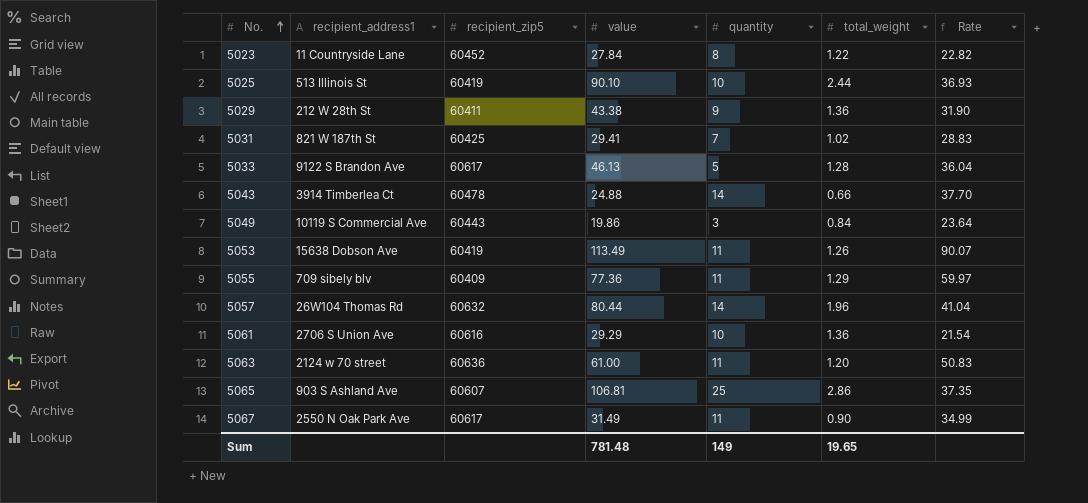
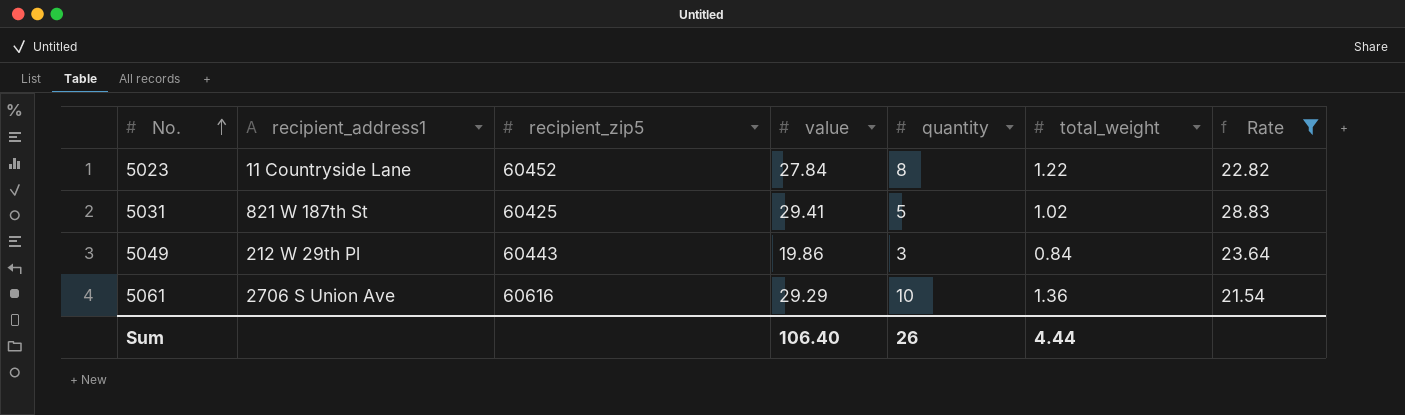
filter: none -> Rate <= 28.83
5031 | quantity: 7 -> 5
5049 | recipient_address1: 10119 S Commercial Ave -> 212 W 29th Pl
Sum | value: 781.48 -> 106.40
Sum | quantity: 149 -> 26
Sum | total_weight: 19.65 -> 4.44

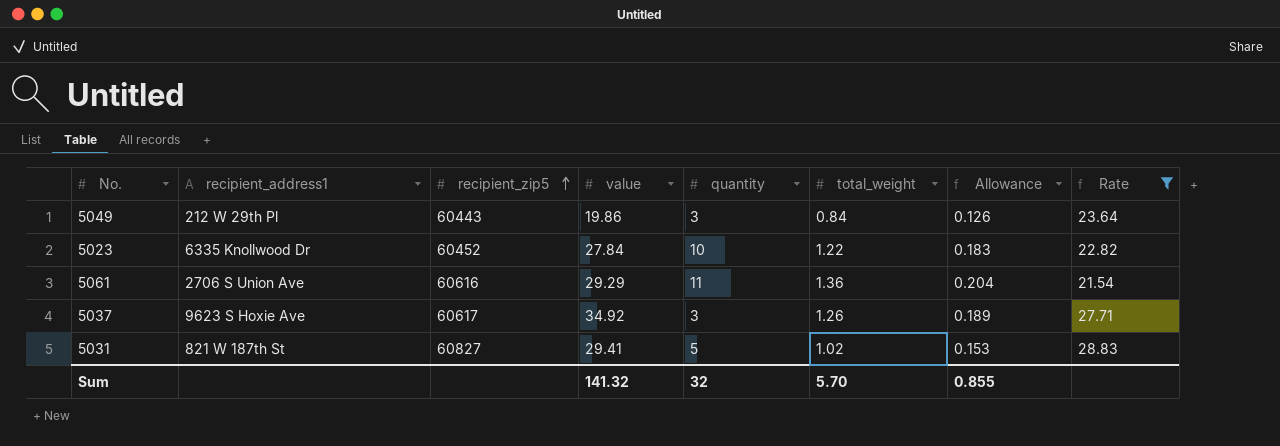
row order: No. ascending -> recipient_zip5 ascending
column Allowance | formula: none -> [total_weight] * 0.15
5023 | recipient_address1: 11 Countryside Lane -> 6335 Knollwood Dr
5023 | quantity: 8 -> 10
5061 | quantity: 10 -> 11
row 5037: none -> 9623 S Hoxie Ave | 60617 | 34.92 | 3 | 1.26 | 0.189 | 27.71
5031 | recipient_zip5: 60425 -> 60827
Sum | value: 106.40 -> 141.32
Sum | quantity: 26 -> 32
Sum | total_weight: 4.44 -> 5.70

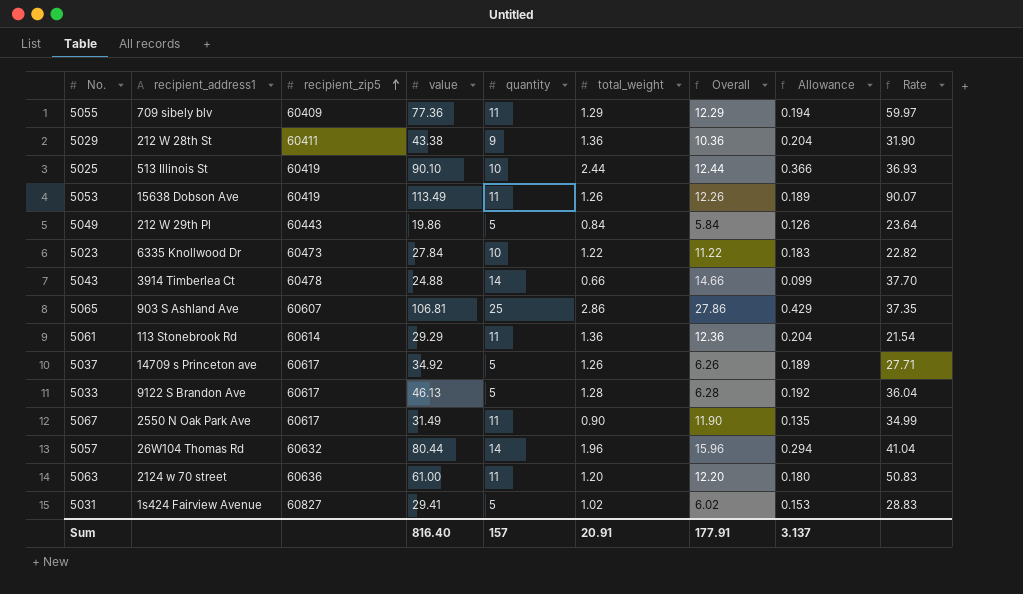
filter: Rate <= 28.83 -> none
column Overall | formula: none -> [quantity] + [total_weight]
5049 | quantity: 3 -> 5
5023 | recipient_zip5: 60452 -> 60473
5061 | recipient_address1: 2706 S Union Ave -> 113 Stonebrook Rd
5061 | recipient_zip5: 60616 -> 60614
5037 | recipient_address1: 9623 S Hoxie Ave -> 14709 s Princeton ave
5037 | quantity: 3 -> 5
5031 | recipient_address1: 821 W 187th St -> 1s424 Fairview Avenue
Sum | value: 141.32 -> 816.40
Sum | quantity: 32 -> 157
Sum | total_weight: 5.70 -> 20.91
Sum | Allowance: 0.855 -> 3.137

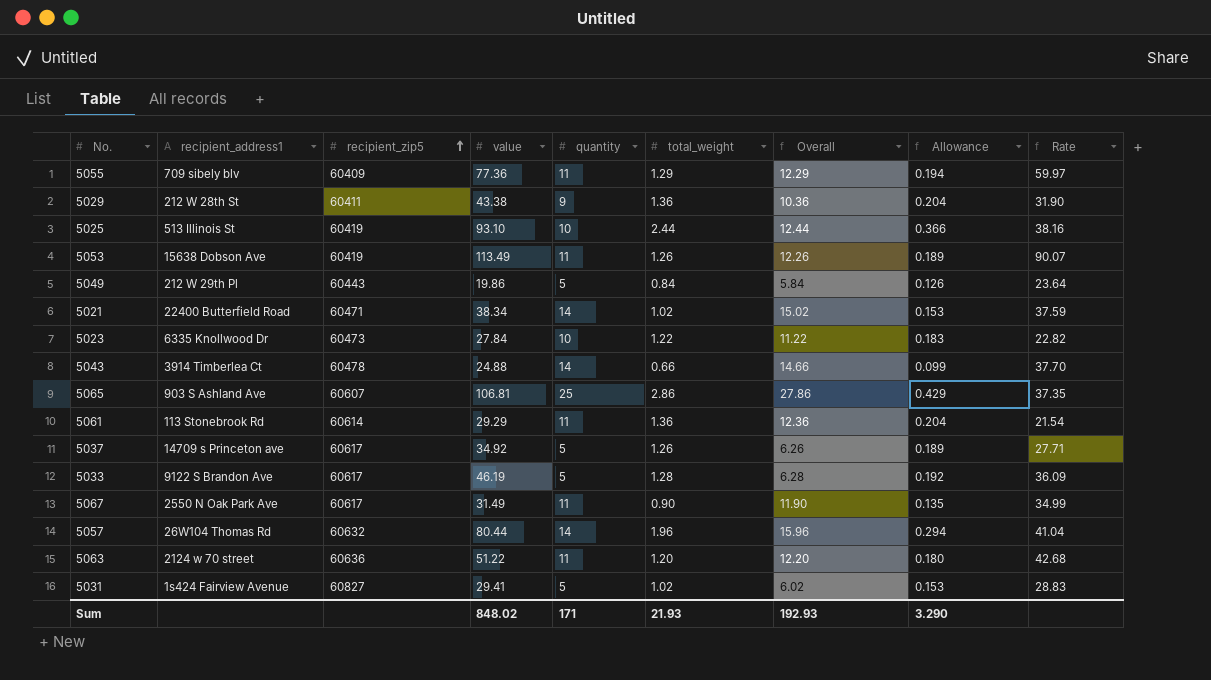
5025 | value: 90.10 -> 93.10
5025 | Rate: 36.93 -> 38.16
row 5021: none -> 22400 Butterfield Road | 60471 | 38.34 | 14 | 1.02 | 15.02 | 0.153 | 37.59
5033 | value: 46.13 -> 46.19
5033 | Rate: 36.04 -> 36.09
5063 | value: 61.00 -> 51.22
5063 | Rate: 50.83 -> 42.68
Sum | value: 816.40 -> 848.02
Sum | quantity: 157 -> 171
Sum | total_weight: 20.91 -> 21.93
Sum | Overall: 177.91 -> 192.93
Sum | Allowance: 3.137 -> 3.290

